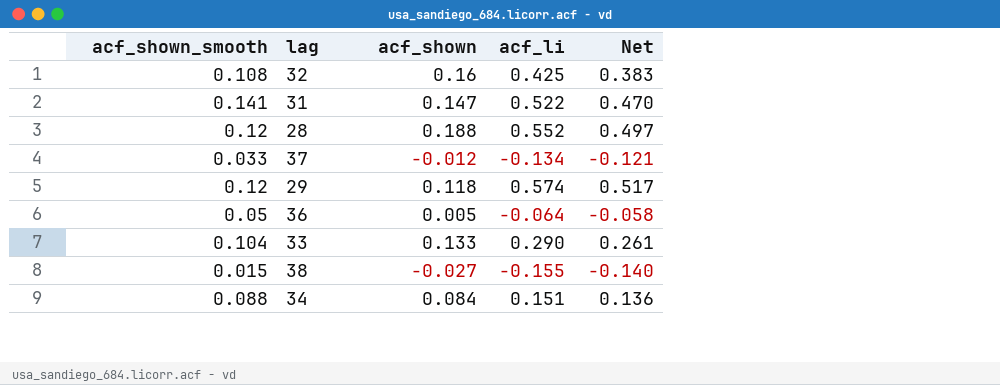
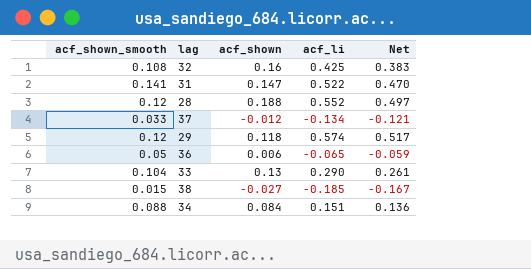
36 | acf_shown: 0.005 -> 0.006
36 | acf_li: -0.064 -> -0.065
36 | Net: -0.058 -> -0.059
33 | acf_shown: 0.133 -> 0.13
38 | acf_li: -0.155 -> -0.185
38 | Net: -0.140 -> -0.167

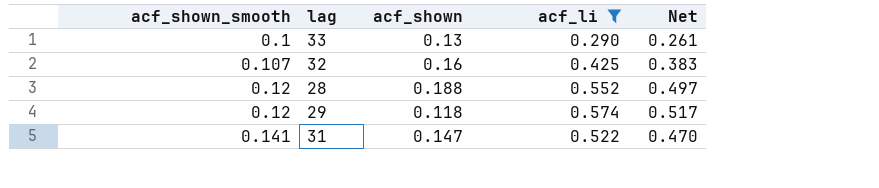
filter: none -> acf_li >= 0.290
row order: none -> acf_shown_smooth ascending
33 | acf_shown_smooth: 0.104 -> 0.1
32 | acf_shown_smooth: 0.108 -> 0.107

